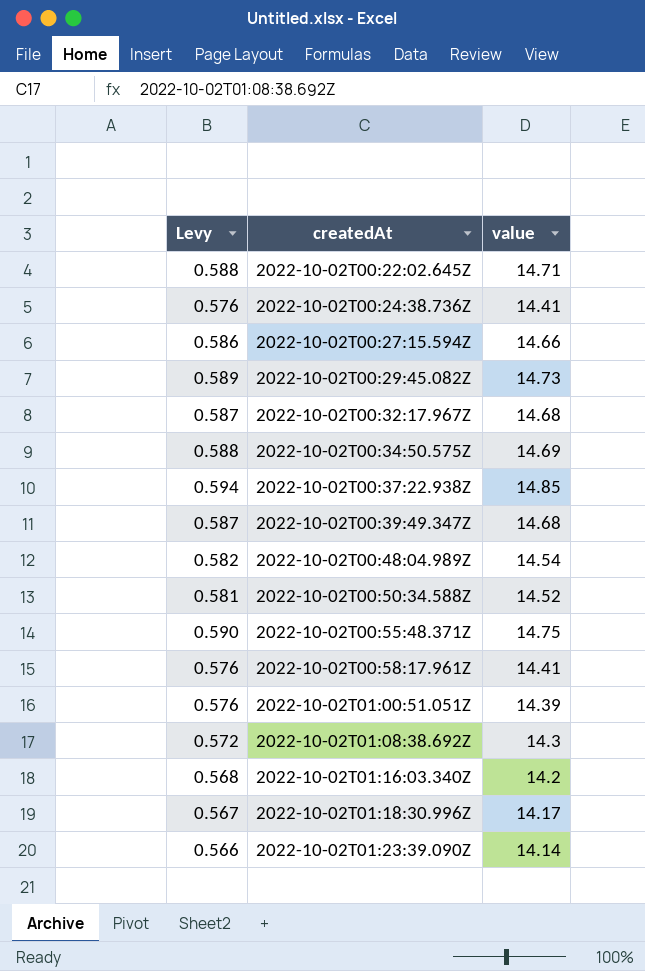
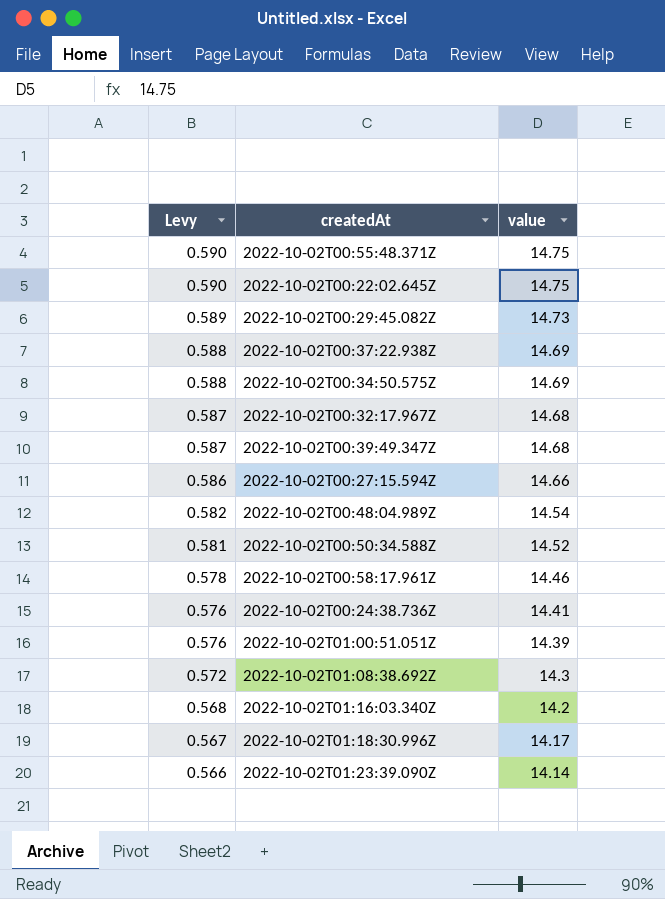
row order: createdAt ascending -> Levy descending
2022-10-02T00:22:02.645Z | Levy: 0.588 -> 0.590
2022-10-02T00:22:02.645Z | value: 14.71 -> 14.75
2022-10-02T00:37:22.938Z | Levy: 0.594 -> 0.588
2022-10-02T00:37:22.938Z | value: 14.85 -> 14.69
2022-10-02T00:58:17.961Z | Levy: 0.576 -> 0.578
2022-10-02T00:58:17.961Z | value: 14.41 -> 14.46

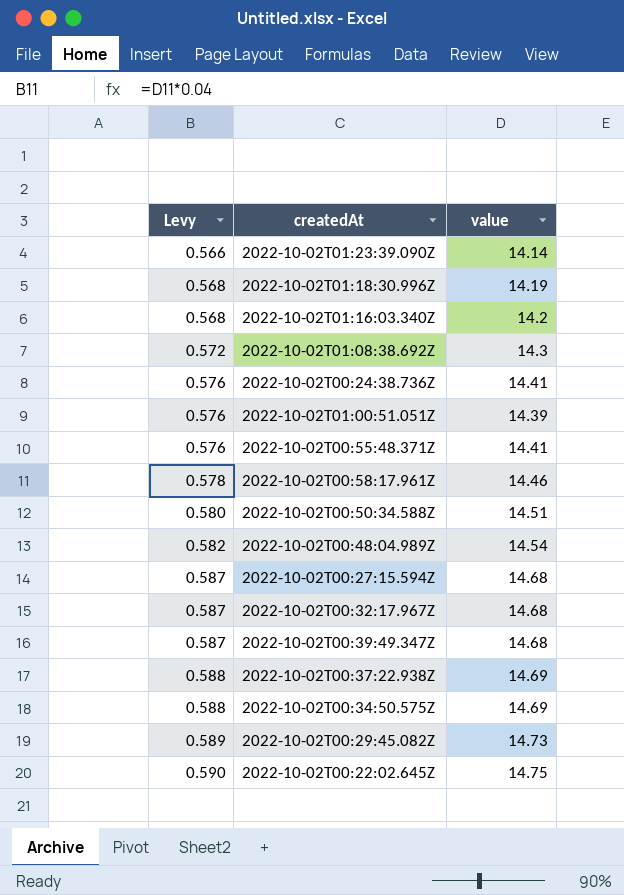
row order: Levy descending -> Levy ascending
2022-10-02T01:18:30.996Z | Levy: 0.567 -> 0.568
2022-10-02T01:18:30.996Z | value: 14.17 -> 14.19
2022-10-02T00:55:48.371Z | Levy: 0.590 -> 0.576
2022-10-02T00:55:48.371Z | value: 14.75 -> 14.41
2022-10-02T00:50:34.588Z | Levy: 0.581 -> 0.580
2022-10-02T00:50:34.588Z | value: 14.52 -> 14.51
2022-10-02T00:27:15.594Z | Levy: 0.586 -> 0.587
2022-10-02T00:27:15.594Z | value: 14.66 -> 14.68

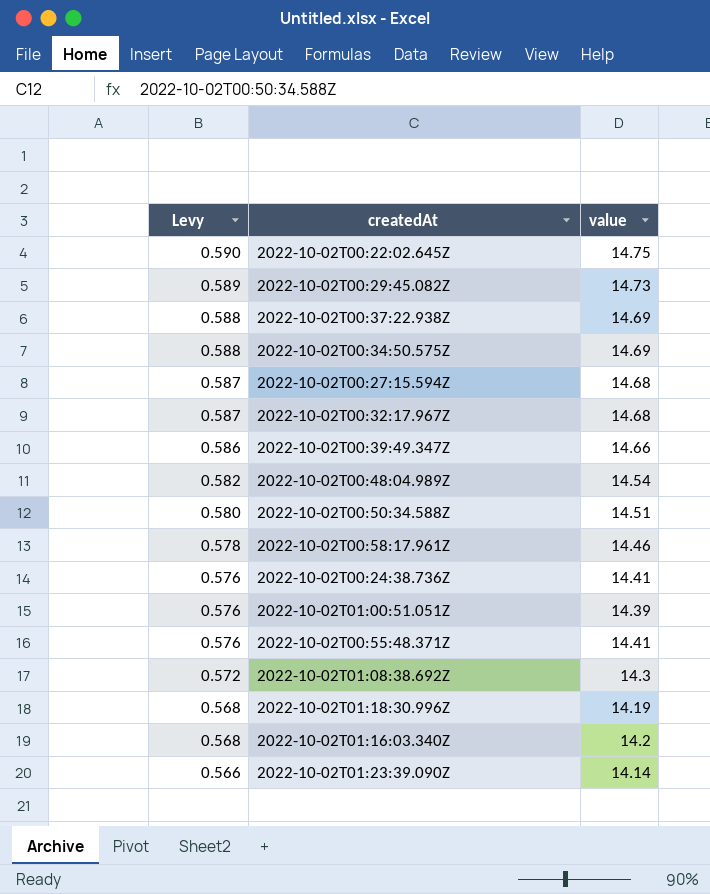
row order: Levy ascending -> Levy descending
2022-10-02T00:39:49.347Z | Levy: 0.587 -> 0.586
2022-10-02T00:39:49.347Z | value: 14.68 -> 14.66

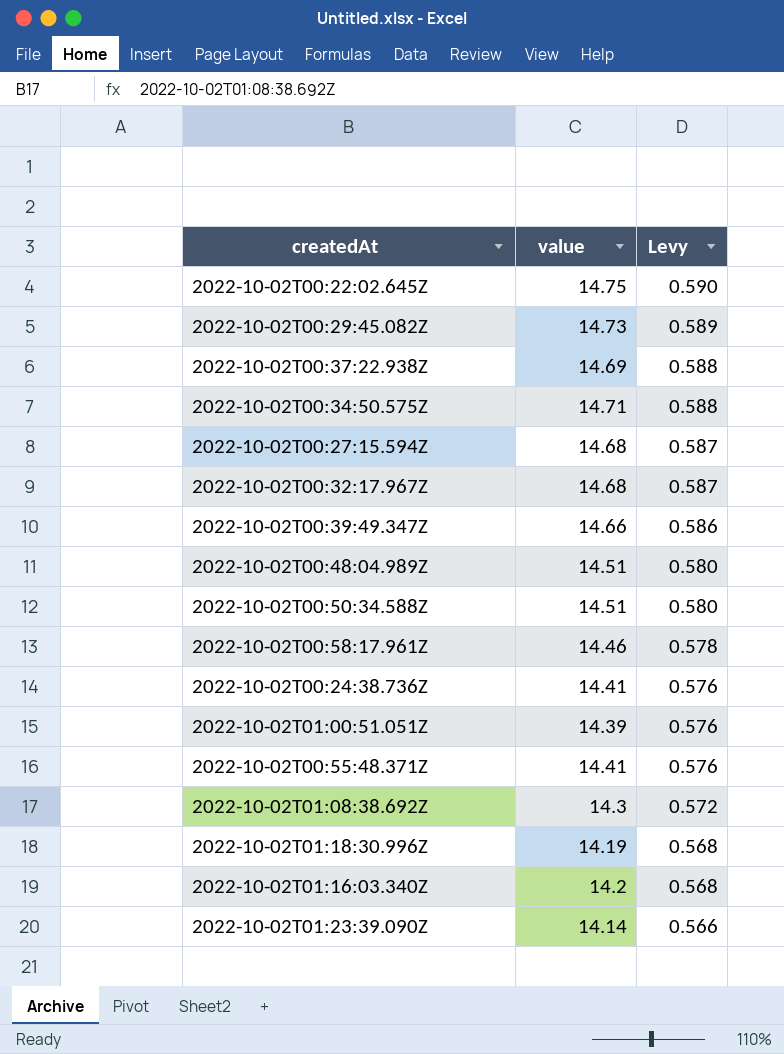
column Levy | position: 1 -> 3
2022-10-02T00:34:50.575Z | value: 14.69 -> 14.71
2022-10-02T00:48:04.989Z | value: 14.54 -> 14.51
2022-10-02T00:48:04.989Z | Levy: 0.582 -> 0.580

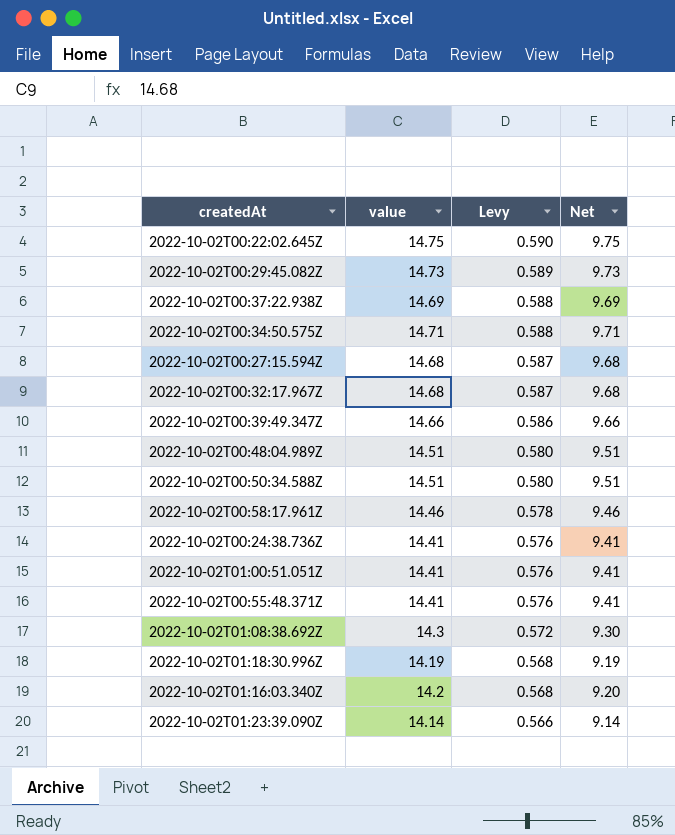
column Net | formula: none -> [value] - 5
2022-10-02T01:00:51.051Z | value: 14.39 -> 14.41

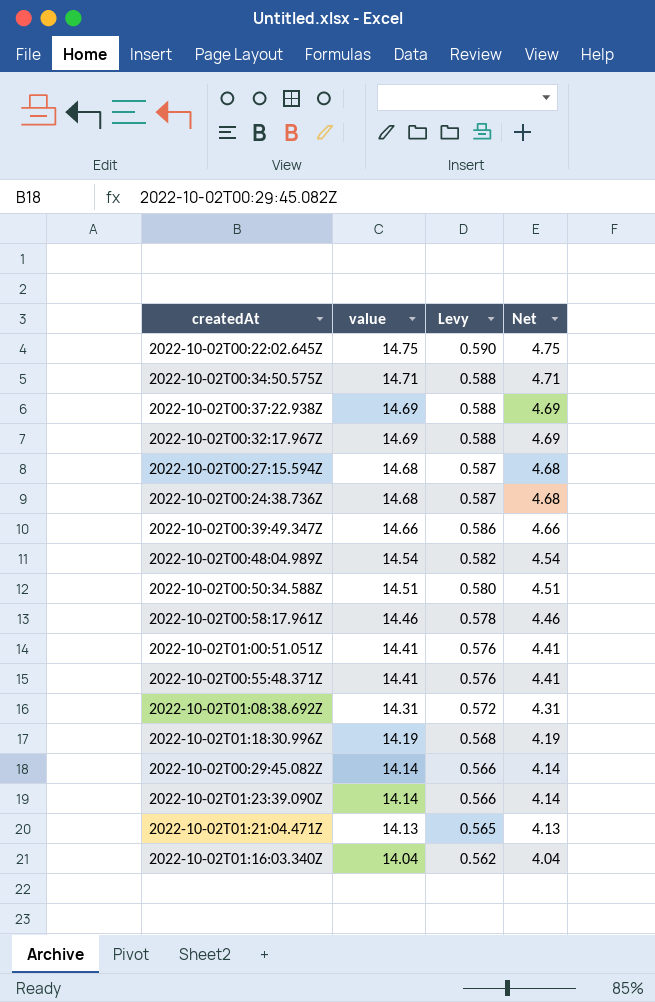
row order: Levy descending -> value descending
column Net | formula: [value] - 5 -> [value] - 10
2022-10-02T00:32:17.967Z | value: 14.68 -> 14.69
2022-10-02T00:32:17.967Z | Levy: 0.587 -> 0.588
2022-10-02T00:24:38.736Z | value: 14.41 -> 14.68
2022-10-02T00:24:38.736Z | Levy: 0.576 -> 0.587
2022-10-02T00:48:04.989Z | value: 14.51 -> 14.54
2022-10-02T00:48:04.989Z | Levy: 0.580 -> 0.582
2022-10-02T01:08:38.692Z | value: 14.3 -> 14.31
2022-10-02T00:29:45.082Z | value: 14.73 -> 14.14
2022-10-02T00:29:45.082Z | Levy: 0.589 -> 0.566
row 2022-10-02T01:21:04.471Z: none -> 14.13 | 0.565 | 4.13
2022-10-02T01:16:03.340Z | value: 14.2 -> 14.04
2022-10-02T01:16:03.340Z | Levy: 0.568 -> 0.562

